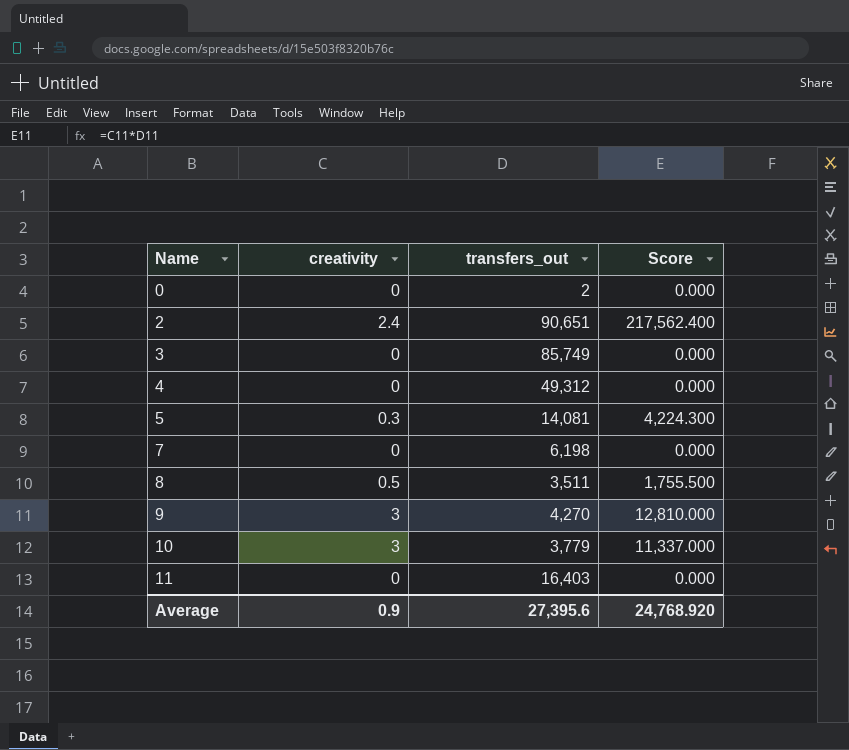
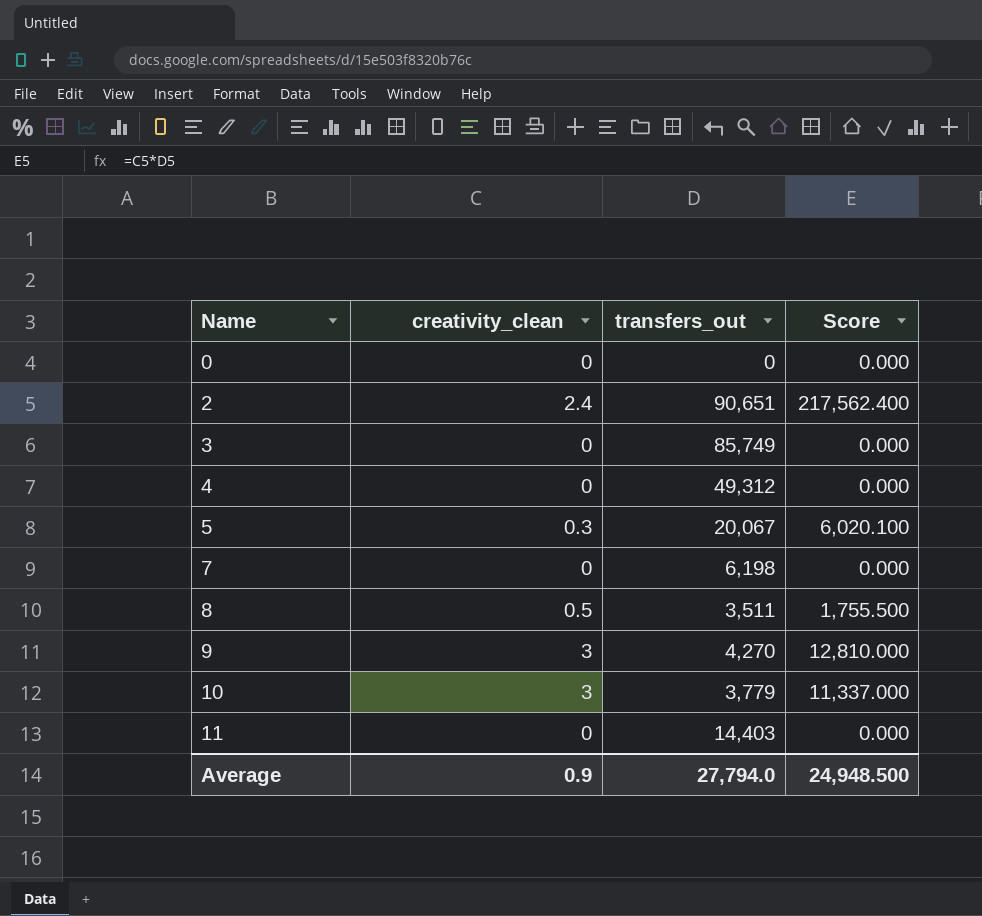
column name: creativity -> creativity_clean
0 | transfers_out: 2 -> 0
5 | transfers_out: 14,081 -> 20,067
5 | Score: 4,224.300 -> 6,020.100
11 | transfers_out: 16,403 -> 14,403
Average | transfers_out: 27,395.6 -> 27,794.0
Average | Score: 24,768.920 -> 24,948.500

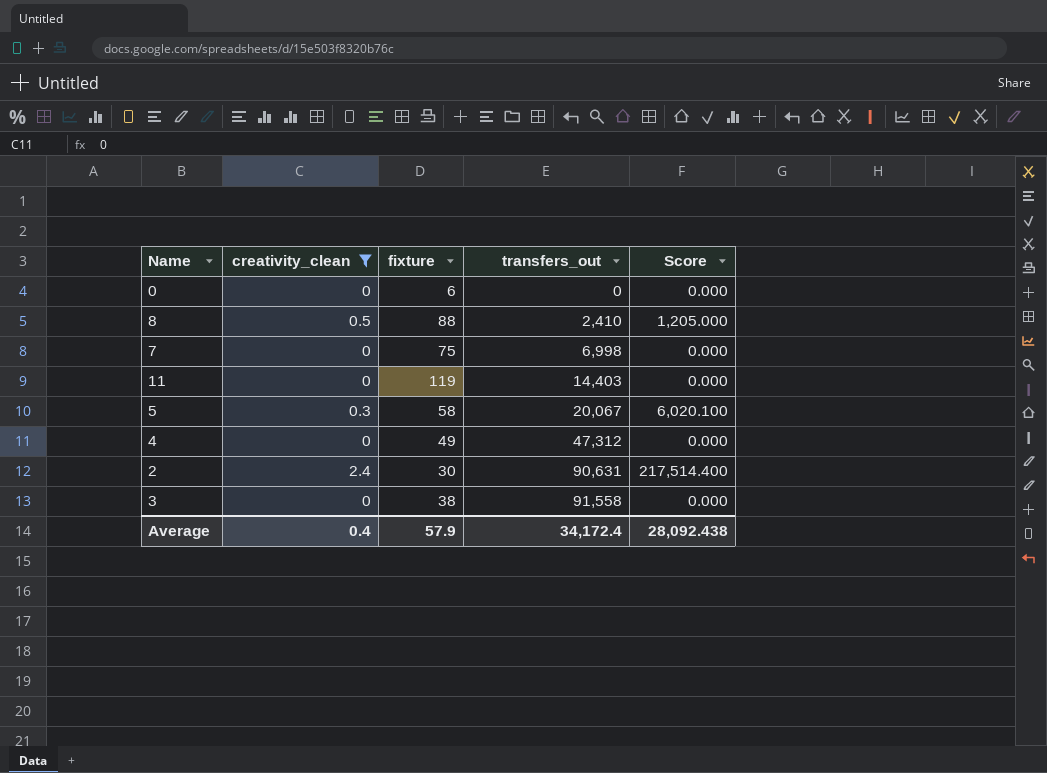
filter: none -> creativity_clean != 3
row order: Name ascending -> transfers_out ascending
column fixture | position: none -> 3
8 | transfers_out: 3,511 -> 2,410
8 | Score: 1,755.500 -> 1,205.000
7 | transfers_out: 6,198 -> 6,998
4 | transfers_out: 49,312 -> 47,312
2 | transfers_out: 90,651 -> 90,631
2 | Score: 217,562.400 -> 217,514.400
3 | transfers_out: 85,749 -> 91,558
Average | creativity_clean: 0.9 -> 0.4
Average | transfers_out: 27,794.0 -> 34,172.4
Average | Score: 24,948.500 -> 28,092.438

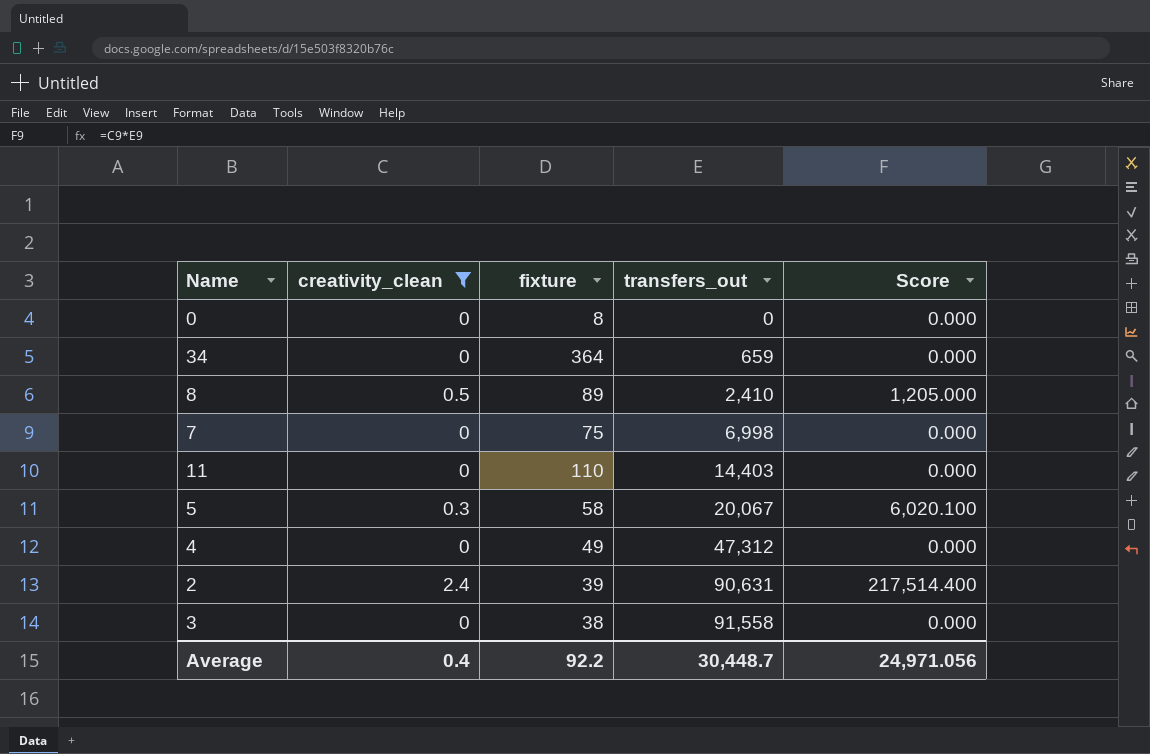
0 | fixture: 6 -> 8
row 34: none -> 0 | 364 | 659 | 0.000
8 | fixture: 88 -> 89
11 | fixture: 119 -> 110
2 | fixture: 30 -> 39
Average | fixture: 57.9 -> 92.2
Average | transfers_out: 34,172.4 -> 30,448.7
Average | Score: 28,092.438 -> 24,971.056

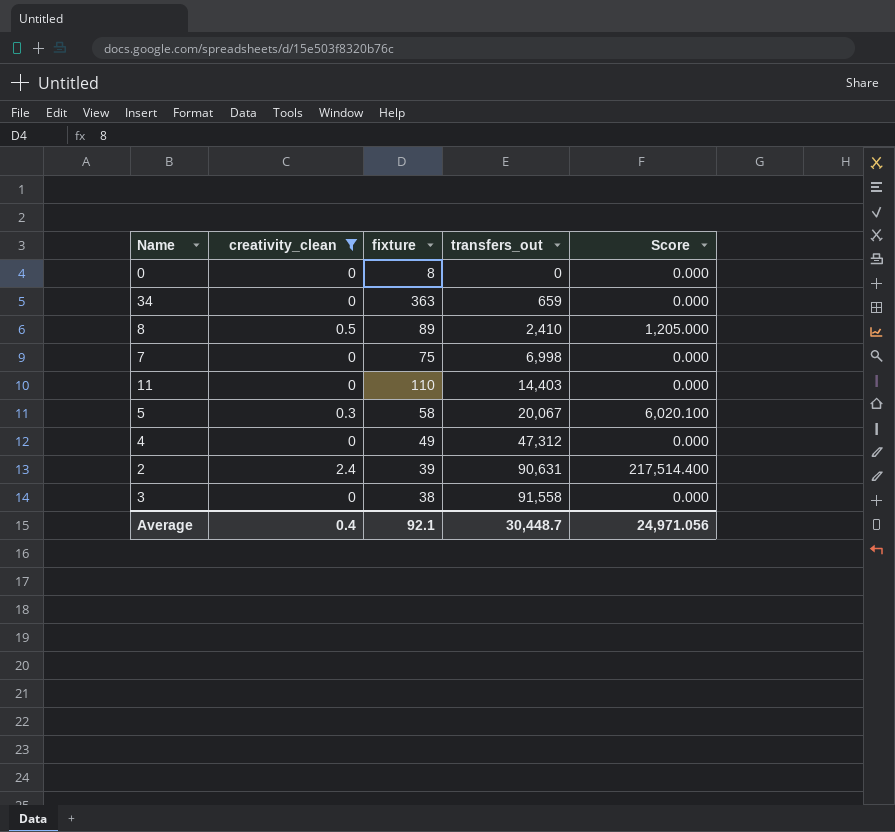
34 | fixture: 364 -> 363
Average | fixture: 92.2 -> 92.1

